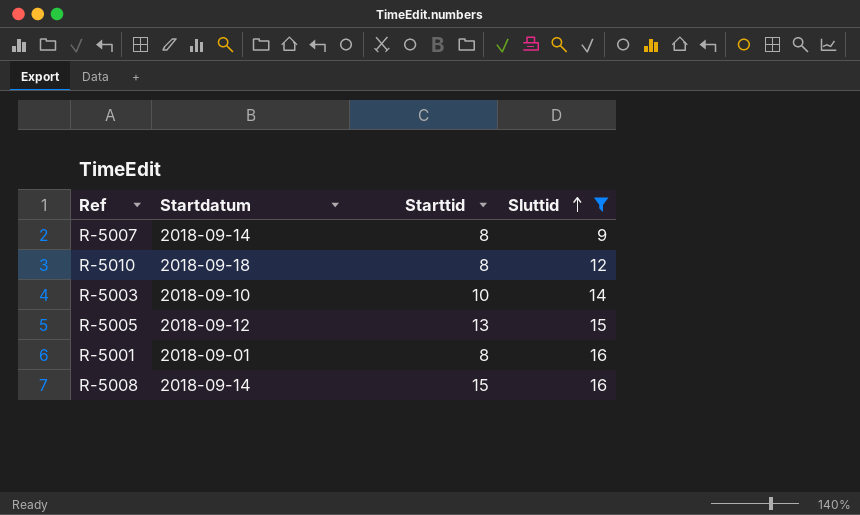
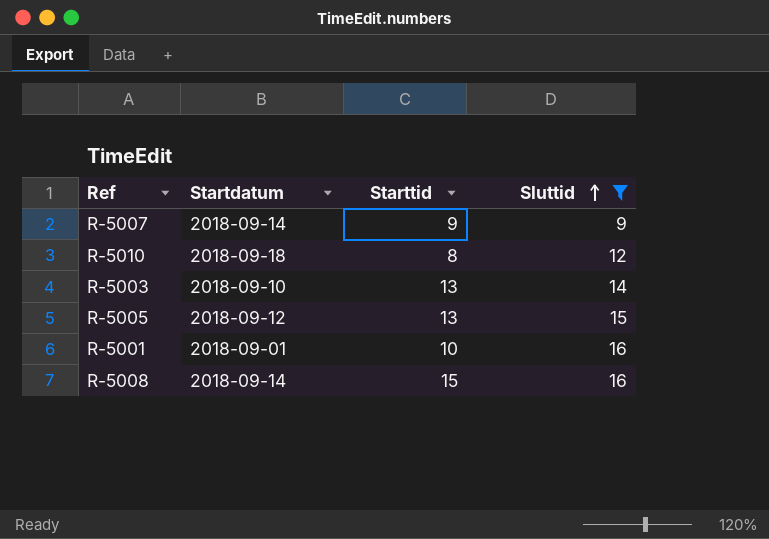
R-5007 | Starttid: 8 -> 9
R-5003 | Starttid: 10 -> 13
R-5001 | Starttid: 8 -> 10

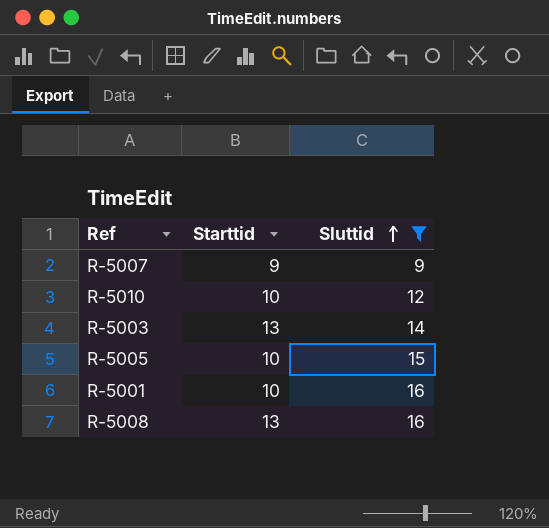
column Startdatum | position: 2 -> none
R-5010 | Starttid: 8 -> 10
R-5005 | Starttid: 13 -> 10
R-5008 | Starttid: 15 -> 13

